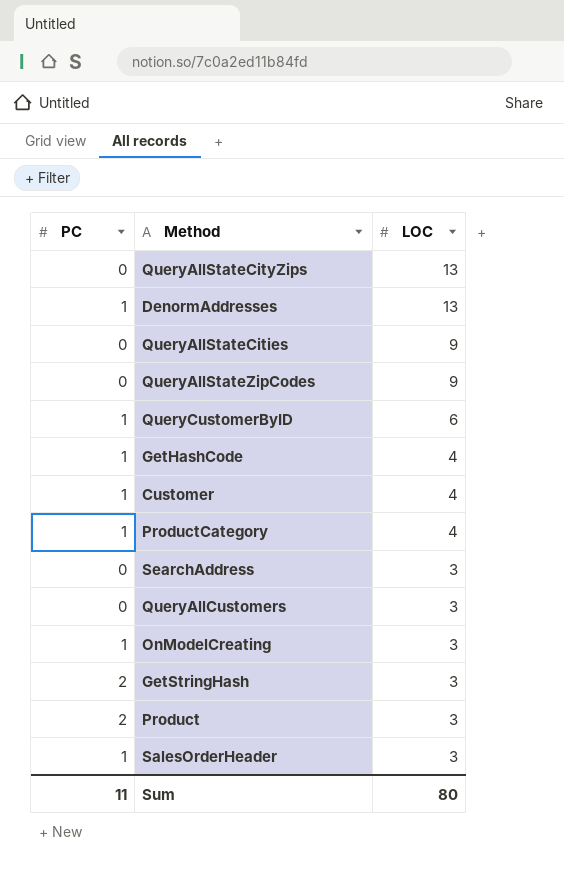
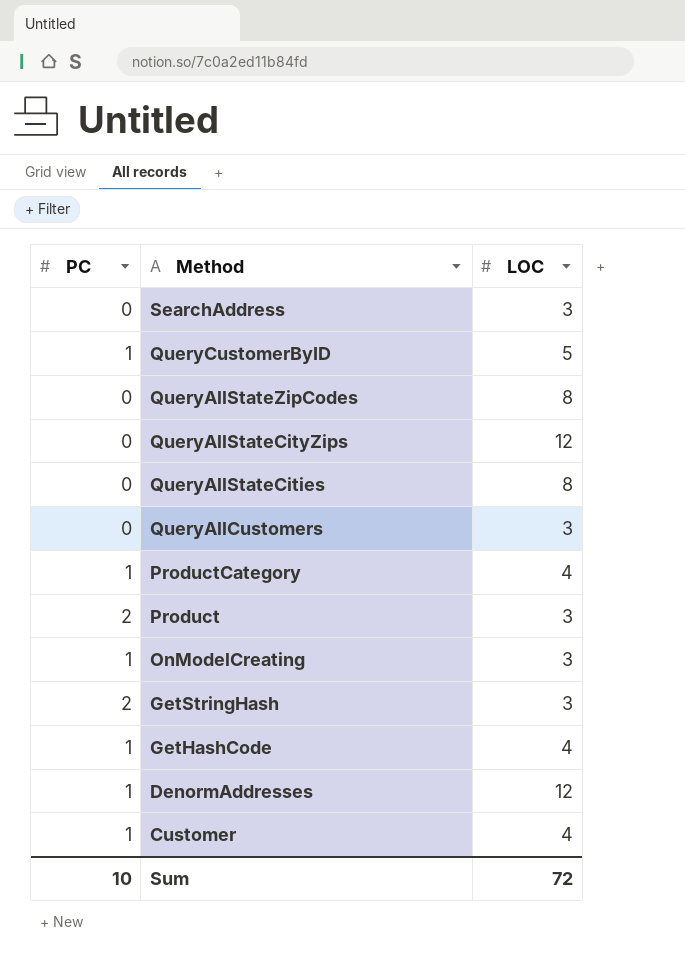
row order: LOC descending -> Method descending
row SalesOrderHeader: 1 | 3 -> none
QueryCustomerByID | LOC: 6 -> 5
QueryAllStateZipCodes | LOC: 9 -> 8
QueryAllStateCityZips | LOC: 13 -> 12
QueryAllStateCities | LOC: 9 -> 8
DenormAddresses | LOC: 13 -> 12
Sum | PC: 11 -> 10
Sum | LOC: 80 -> 72

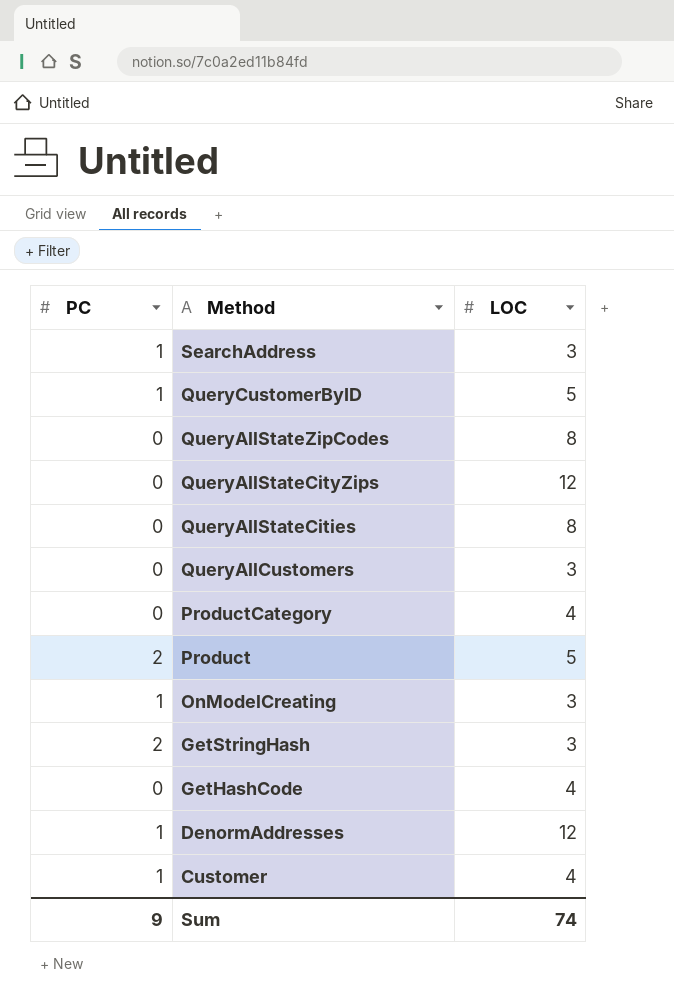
SearchAddress | PC: 0 -> 1
ProductCategory | PC: 1 -> 0
Product | LOC: 3 -> 5
GetHashCode | PC: 1 -> 0
Sum | PC: 10 -> 9
Sum | LOC: 72 -> 74

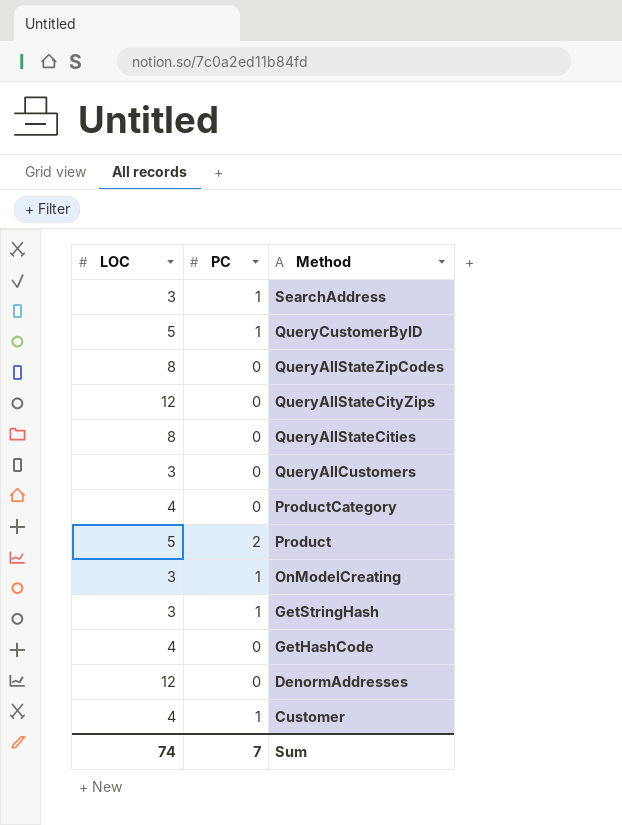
column LOC | position: 3 -> 1
GetStringHash | PC: 2 -> 1
DenormAddresses | PC: 1 -> 0
Sum | PC: 9 -> 7

